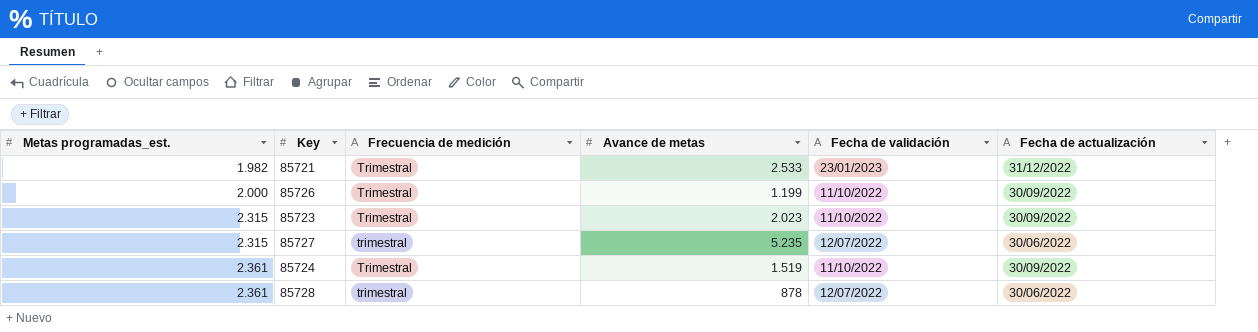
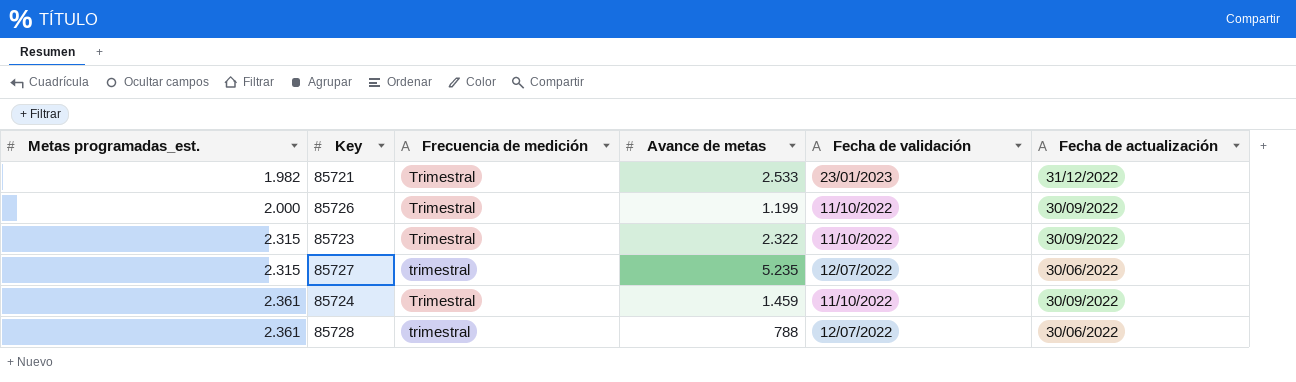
85723 | Avance de metas: 2.023 -> 2.322
85724 | Avance de metas: 1.519 -> 1.459
85728 | Avance de metas: 878 -> 788

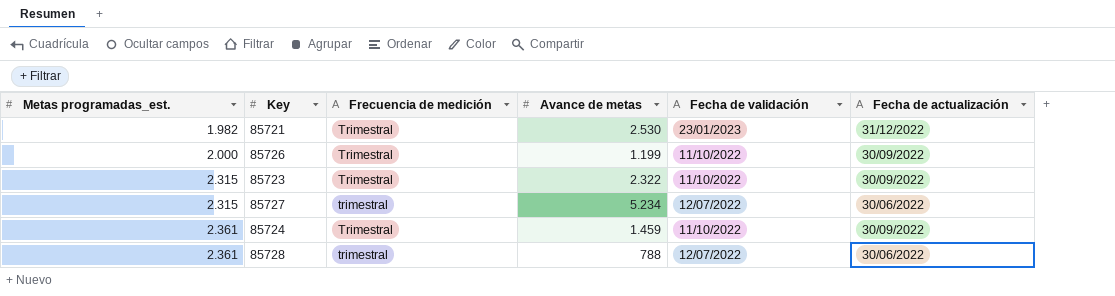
85721 | Avance de metas: 2.533 -> 2.530
85727 | Avance de metas: 5.235 -> 5.234

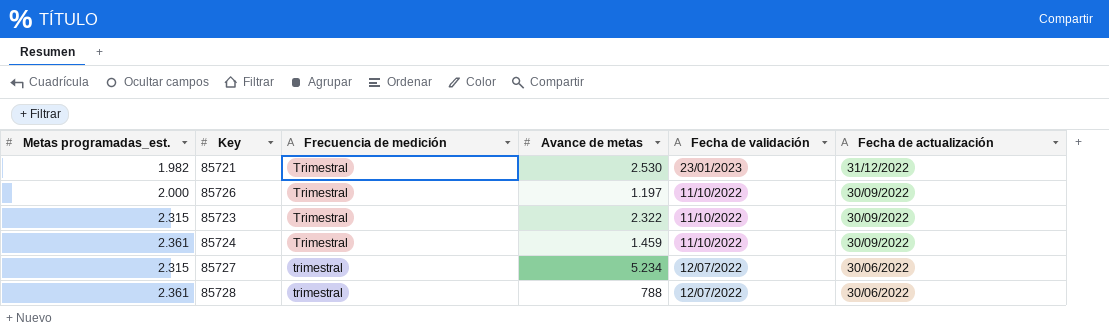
row order: Metas programadas_est. ascending -> Fecha de validación descending
85726 | Avance de metas: 1.199 -> 1.197

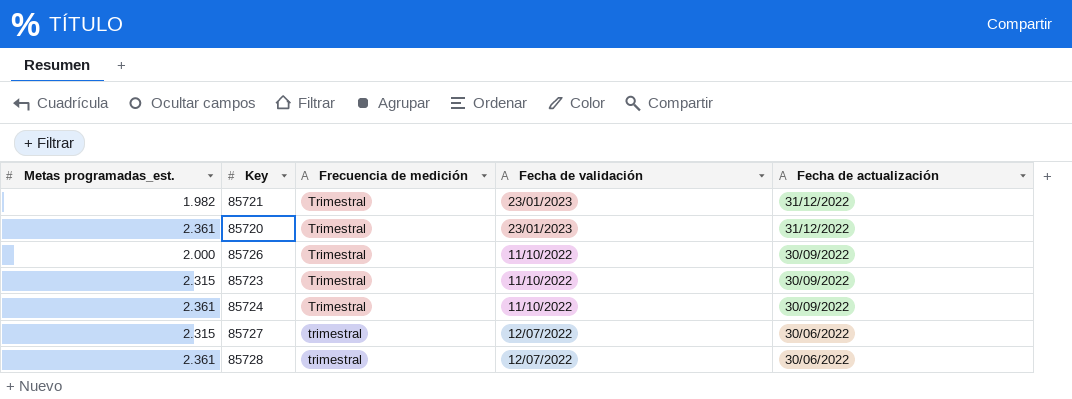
column Avance de metas | position: 4 -> none
row 85720: none -> 2.361 | Trimestral | 23/01/2023 | 31/12/2022

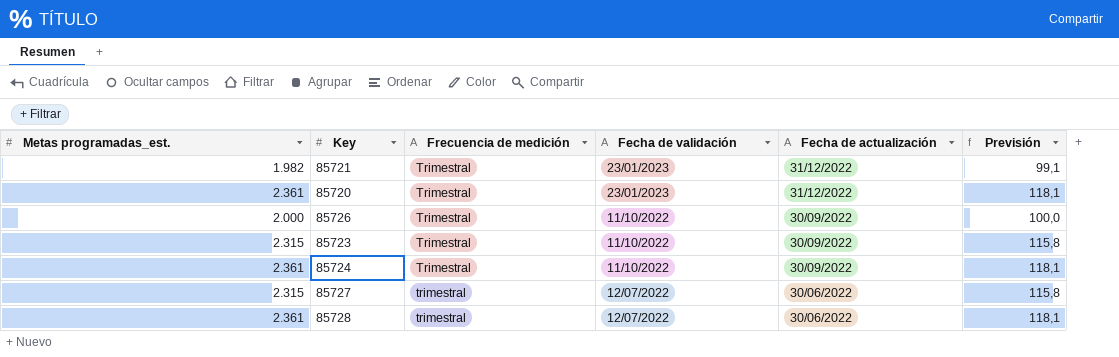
column Previsión | formula: none -> [Metas programadas_est.] * 0,05

